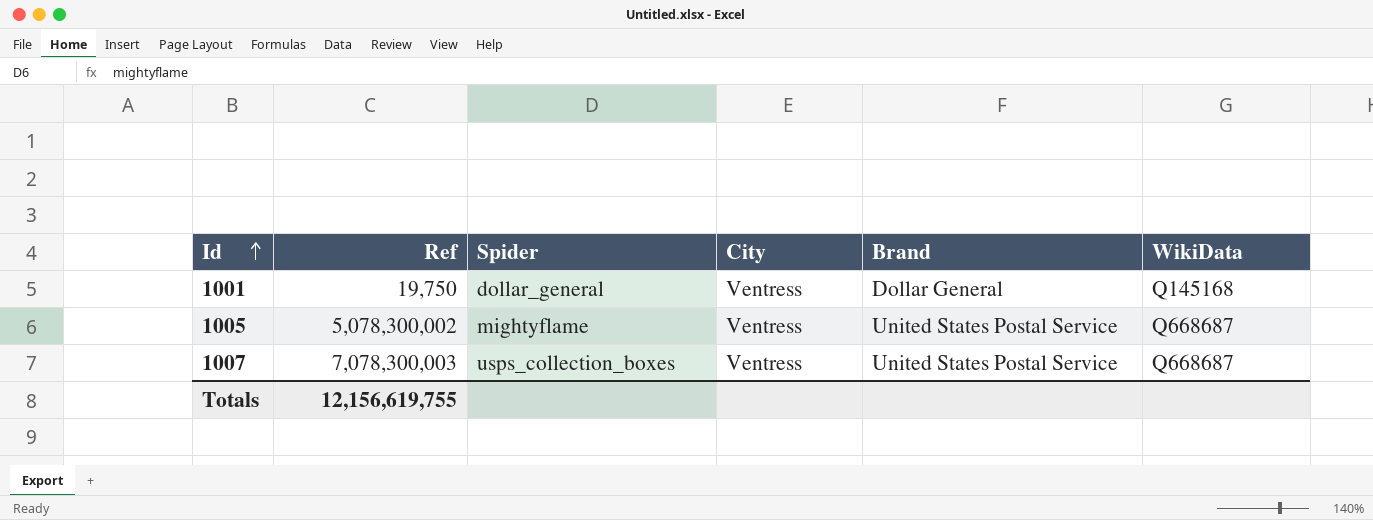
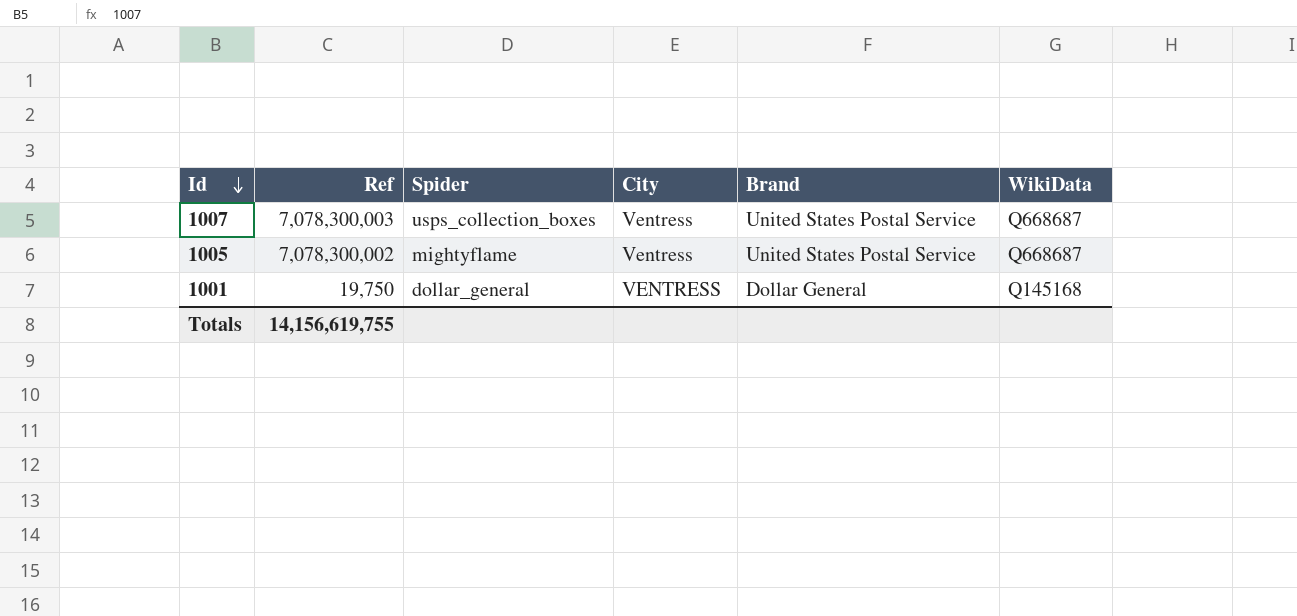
row order: Id ascending -> Id descending
1005 | Ref: 5,078,300,002 -> 7,078,300,002
1001 | City: Ventress -> VENTRESS
Totals | Ref: 12,156,619,755 -> 14,156,619,755

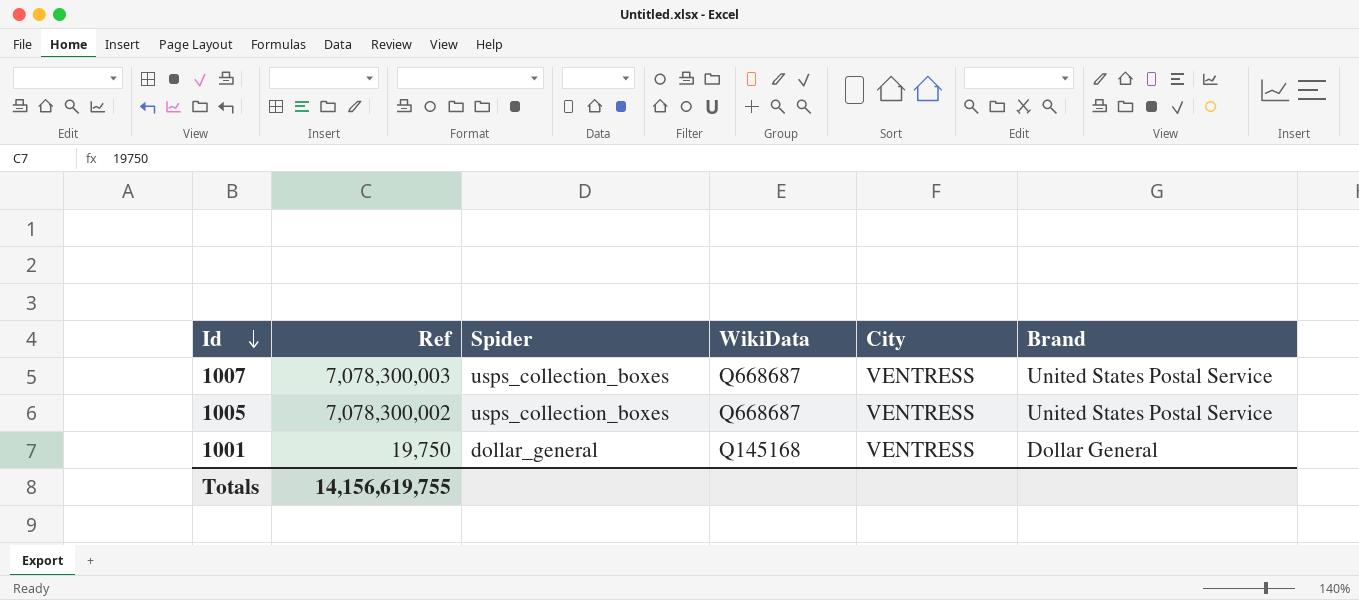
column WikiData | position: 6 -> 4
1007 | City: Ventress -> VENTRESS
1005 | Spider: mightyflame -> usps_collection_boxes
1005 | City: Ventress -> VENTRESS

